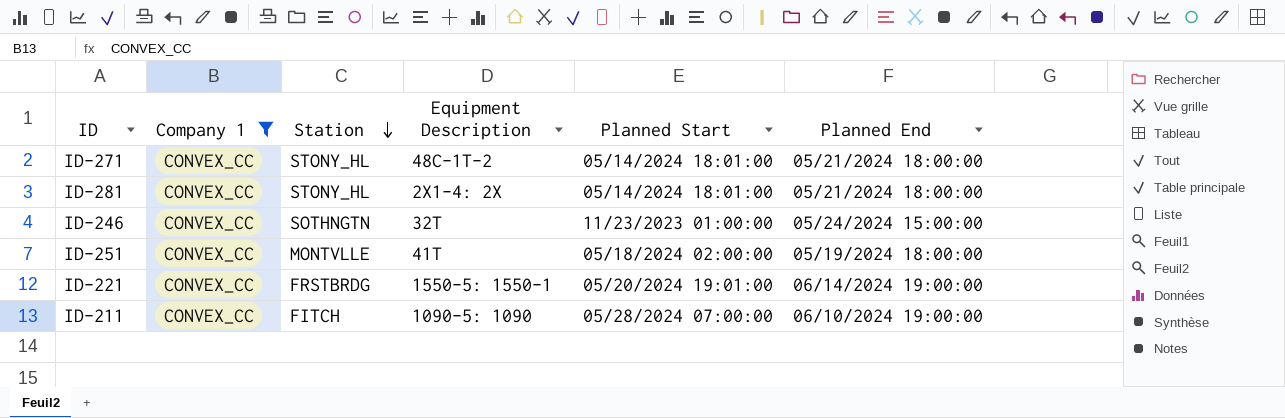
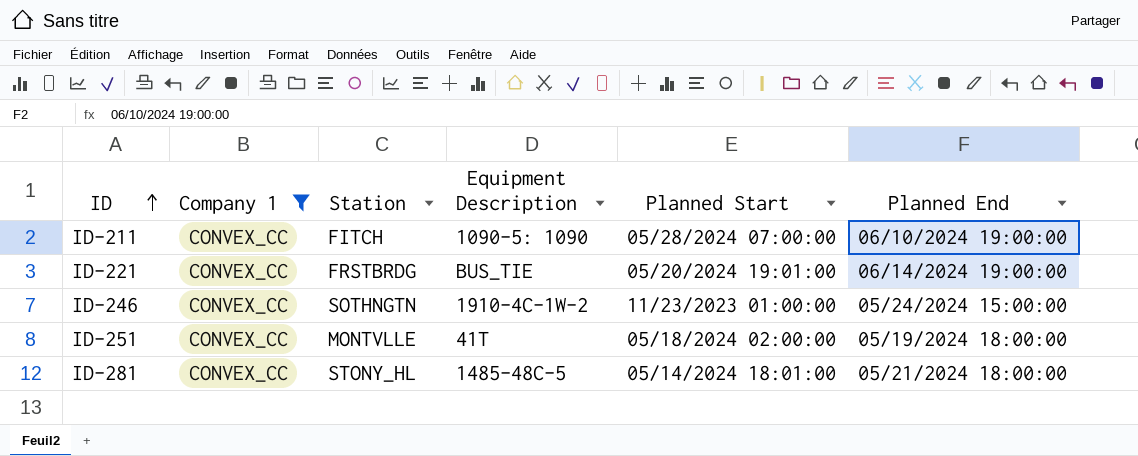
row order: Station descending -> ID ascending
row ID-271: CONVEX_CC | STONY_HL | 48C-1T-2 | 05/14/2024 18:01:00 | 05/21/2024 18:00:00 -> none
ID-221 | Equipment Description: 1550-5: 1550-1 -> BUS_TIE
ID-246 | Equipment Description: 32T -> 1910-4C-1W-2
ID-281 | Equipment Description: 2X1-4: 2X -> 1485-48C-5

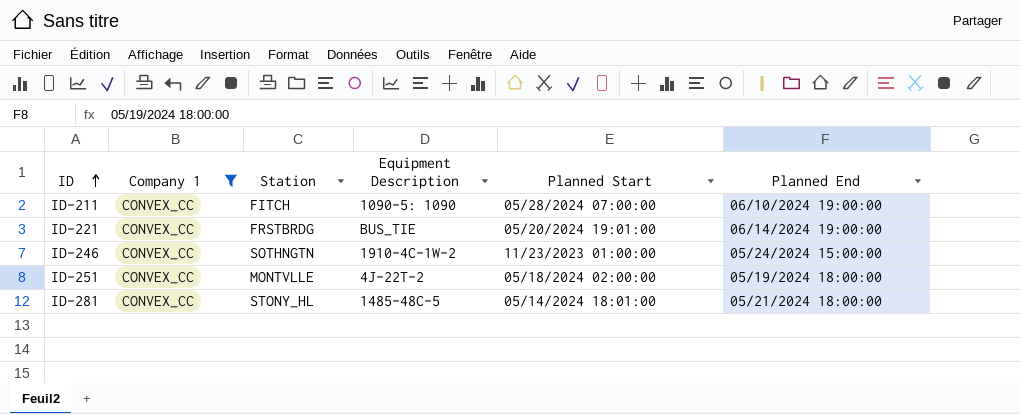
ID-251 | Equipment Description: 41T -> 4J-22T-2

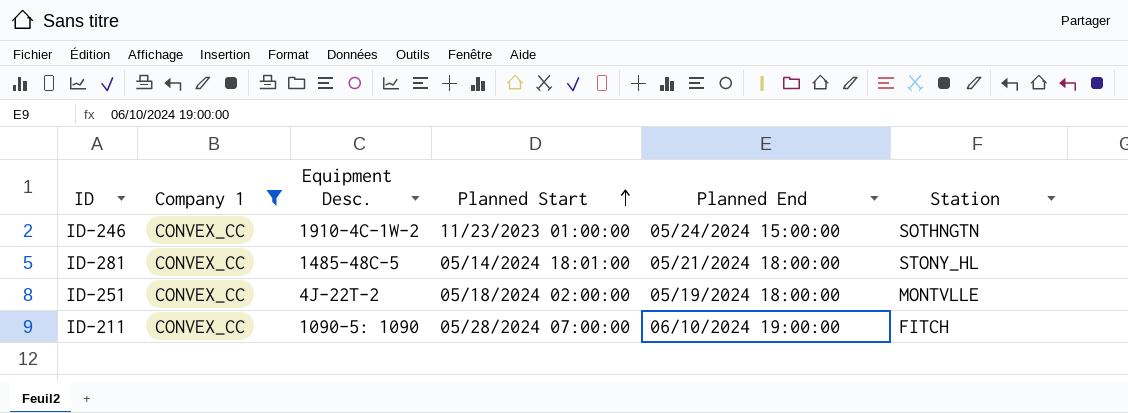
row order: ID ascending -> Planned Start ascending
column name: Equipment Description -> Equipment Desc.
column Station | position: 3 -> 6
row ID-221: CONVEX_CC | FRSTBRDG | BUS_TIE | 05/20/2024 19:01:00 | 06/14/2024 19:00:00 -> none

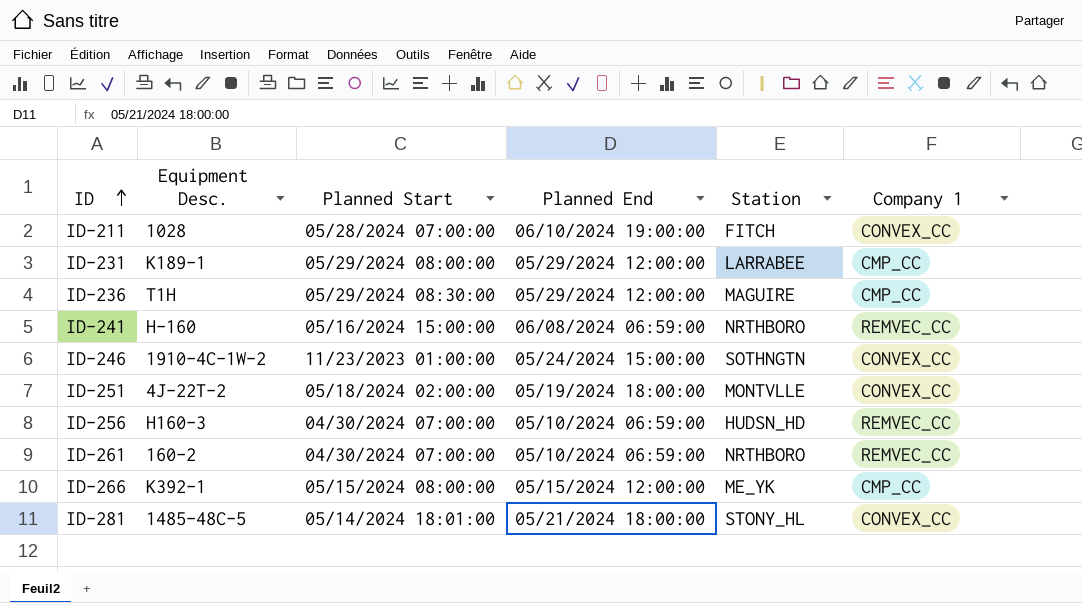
filter: Company 1 = CONVEX_CC -> none
row order: Planned Start ascending -> ID ascending
column Company 1 | position: 2 -> 6
ID-211 | Equipment Desc.: 1090-5: 1090 -> 1028

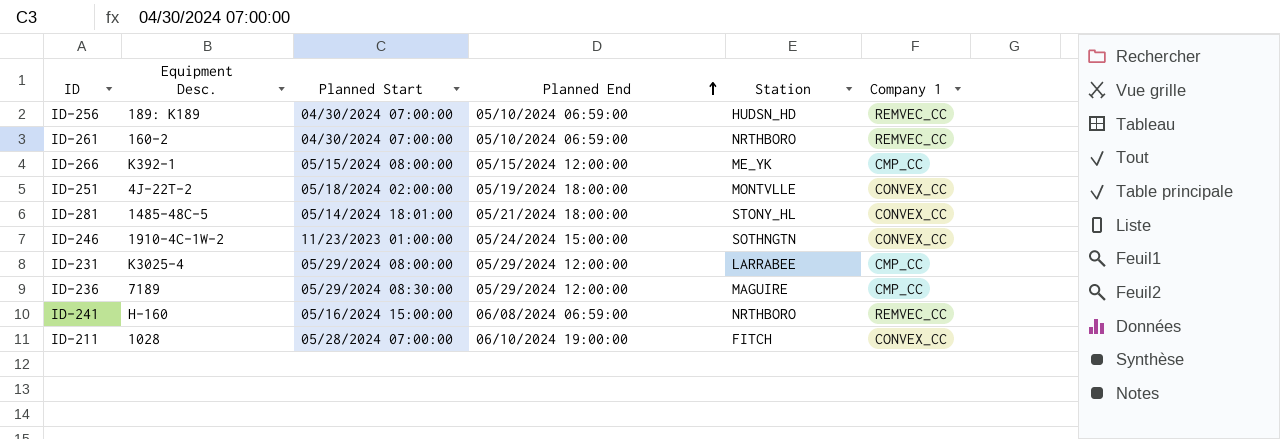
row order: ID ascending -> Planned End ascending
ID-256 | Equipment Desc.: H160-3 -> 189: K189
ID-231 | Equipment Desc.: K189-1 -> K3025-4
ID-236 | Equipment Desc.: T1H -> 7189

